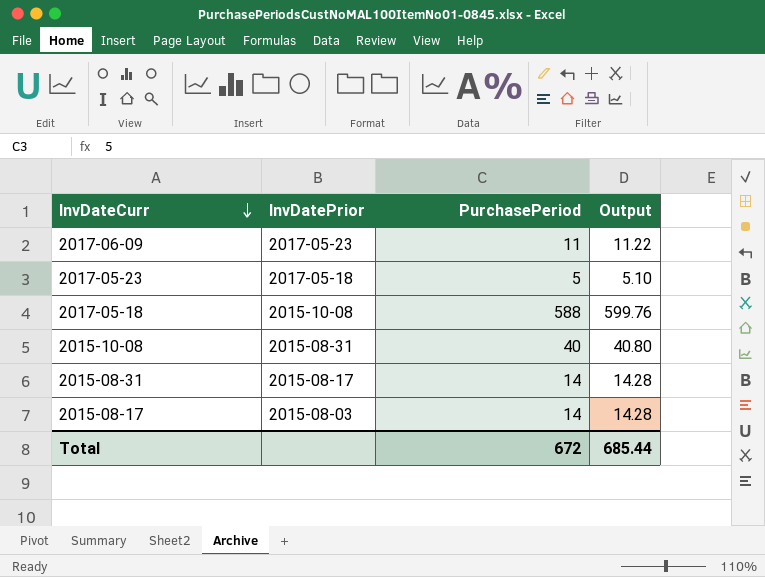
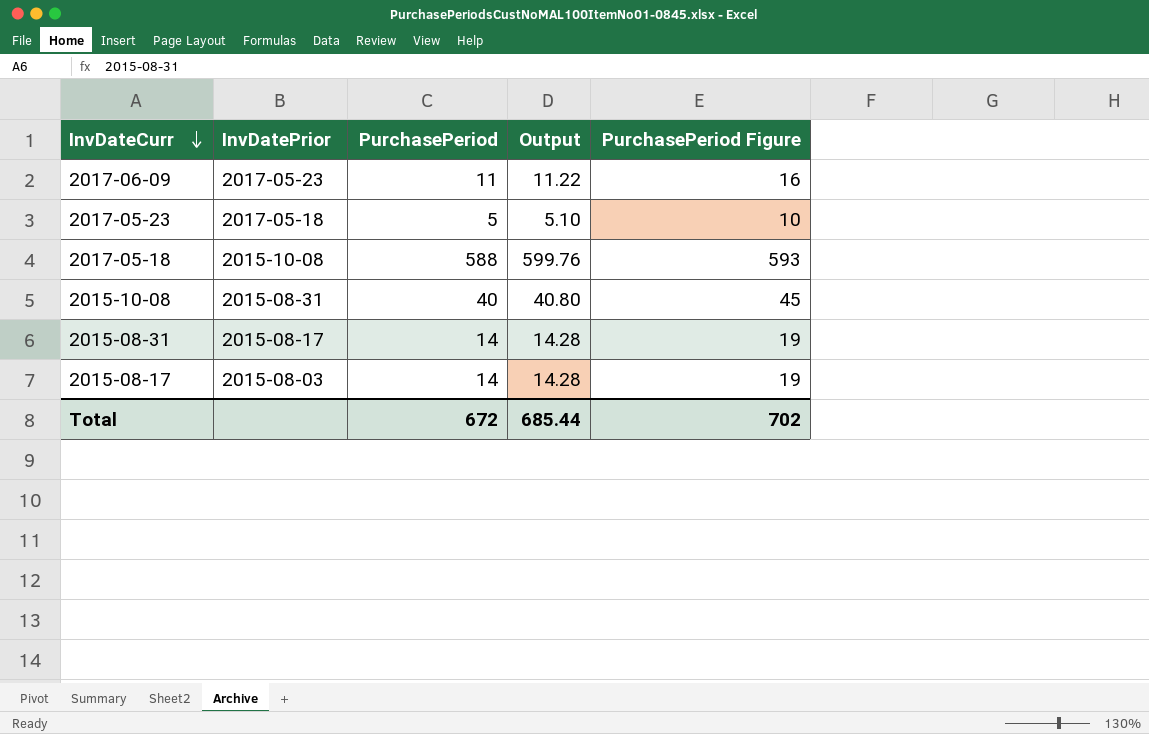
column PurchasePeriod Figure | formula: none -> [PurchasePeriod] + 5

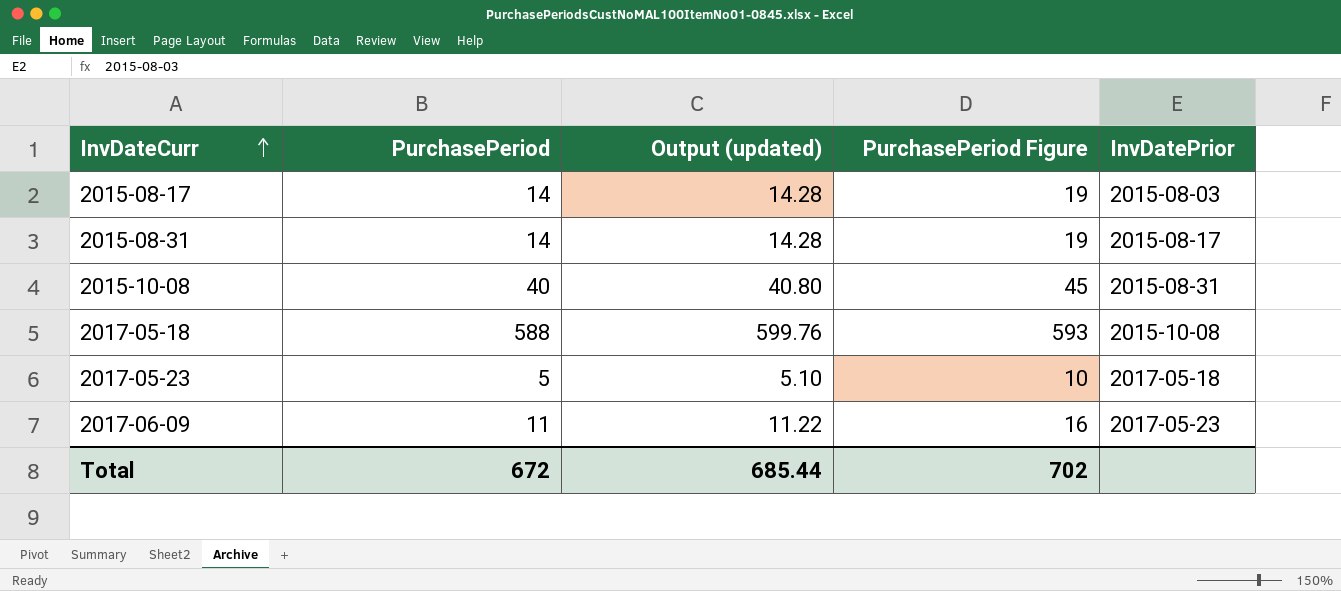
row order: InvDateCurr descending -> InvDateCurr ascending
column name: Output -> Output (updated)
column InvDatePrior | position: 2 -> 5

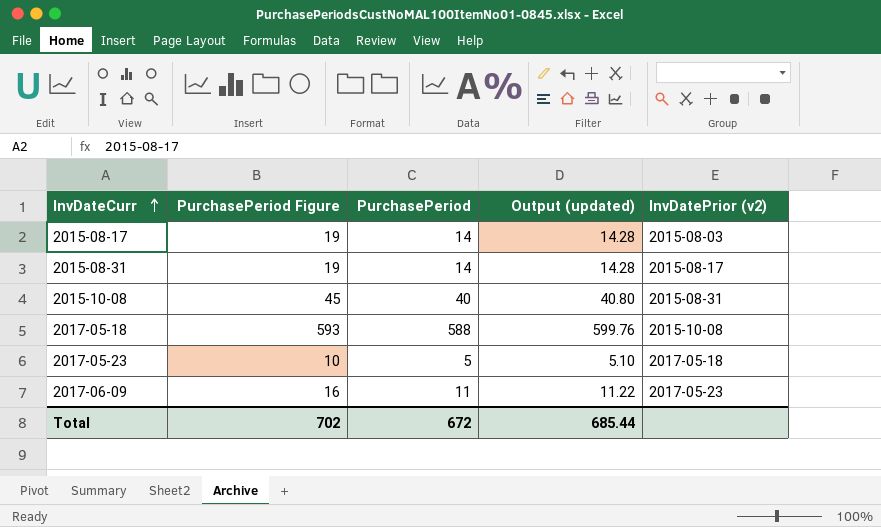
column PurchasePeriod Figure | position: 4 -> 2
column name: InvDatePrior -> InvDatePrior (v2)

